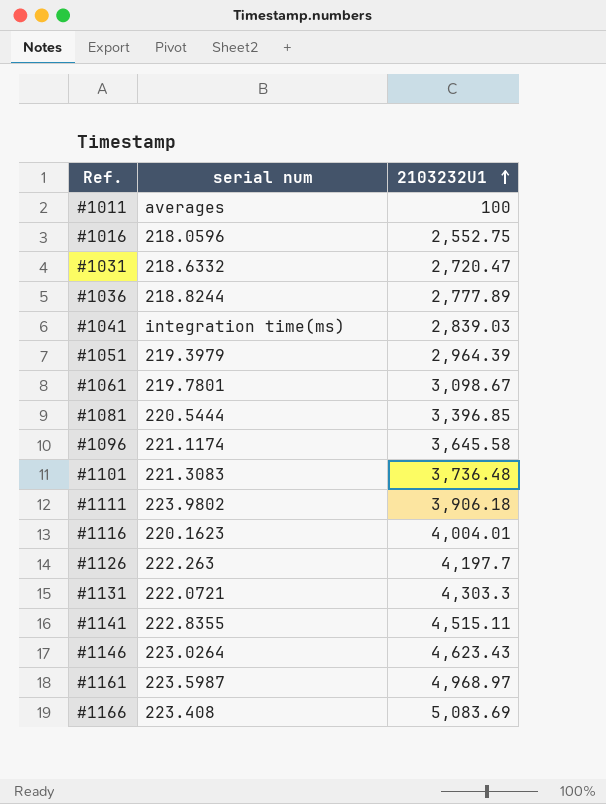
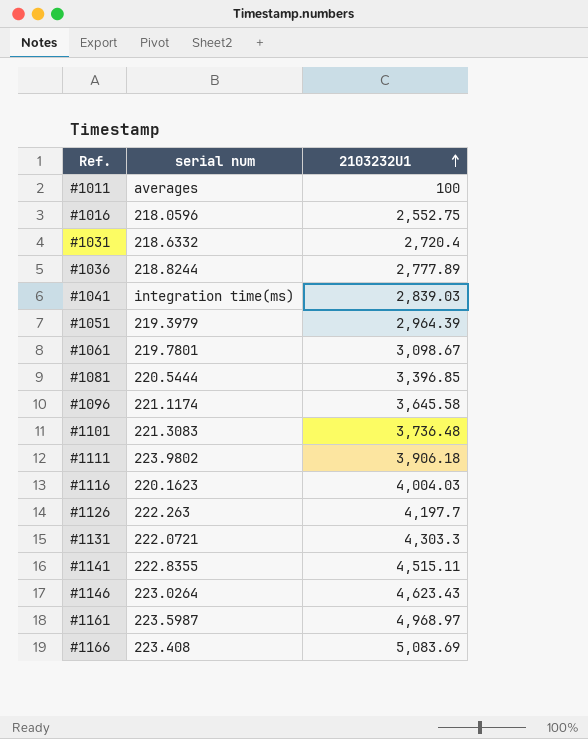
#1031 | 2103232U1: 2,720.47 -> 2,720.4
#1116 | 2103232U1: 4,004.01 -> 4,004.03

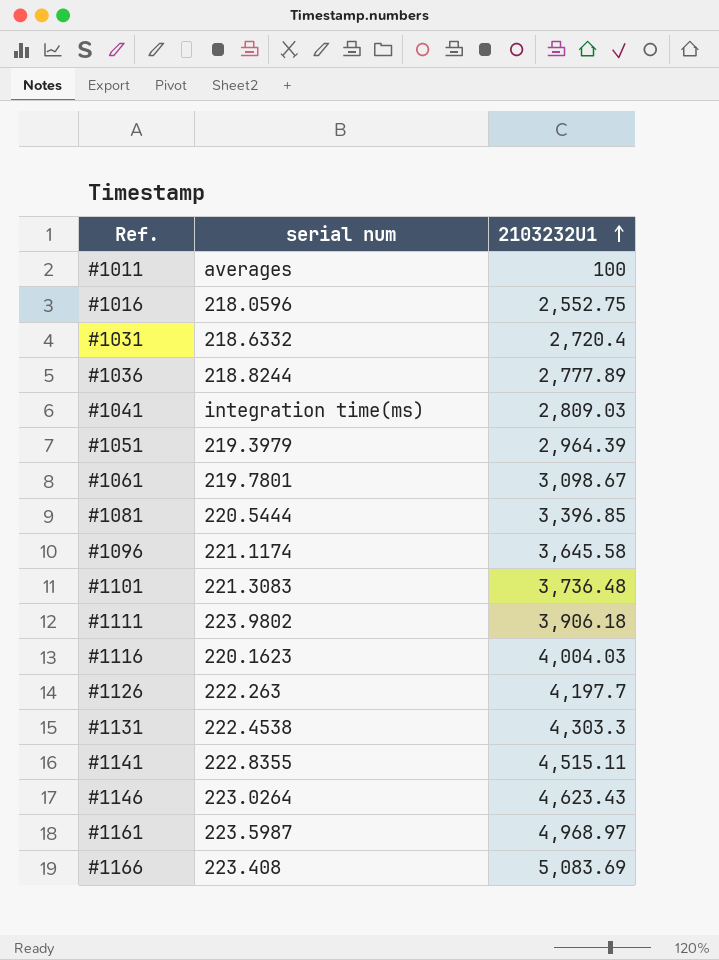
#1041 | 2103232U1: 2,839.03 -> 2,809.03
#1131 | serial num: 222.0721 -> 222.4538

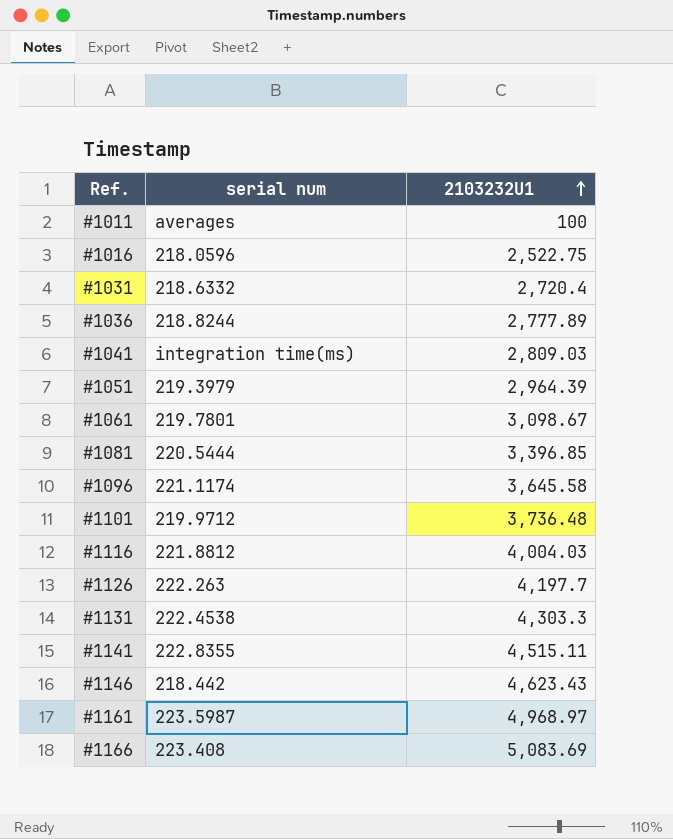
row #1111: 223.9802 | 3,906.18 -> none
#1016 | 2103232U1: 2,552.75 -> 2,522.75
#1101 | serial num: 221.3083 -> 219.9712
#1116 | serial num: 220.1623 -> 221.8812
#1146 | serial num: 223.0264 -> 218.442

